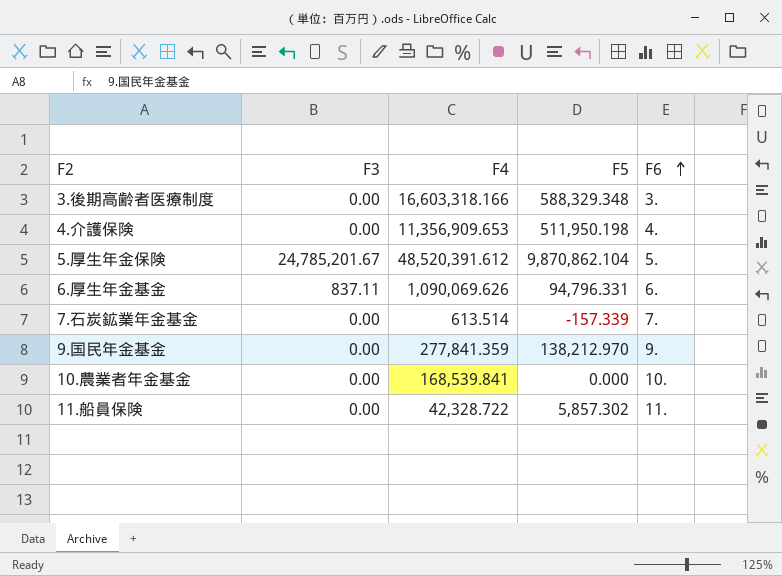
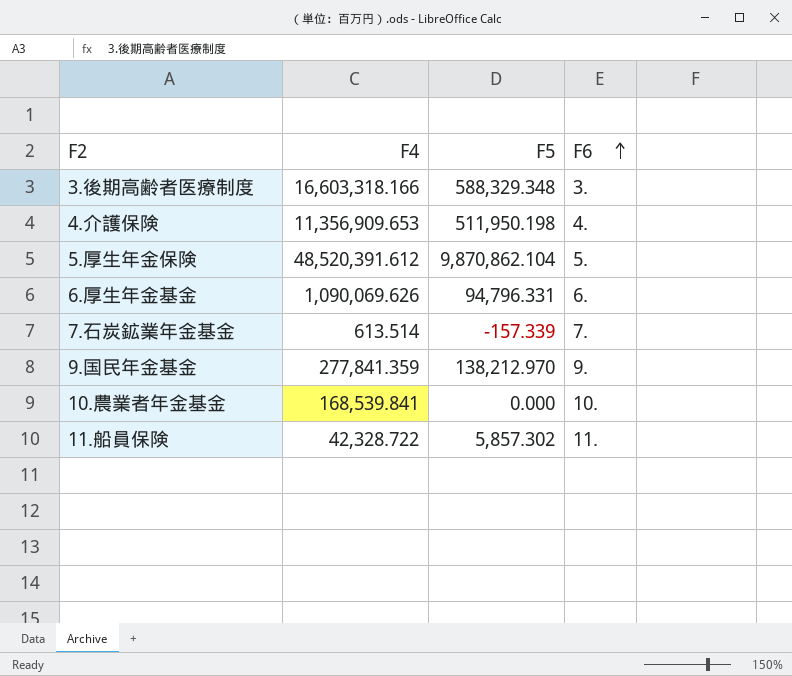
column F3 | position: 2 -> none

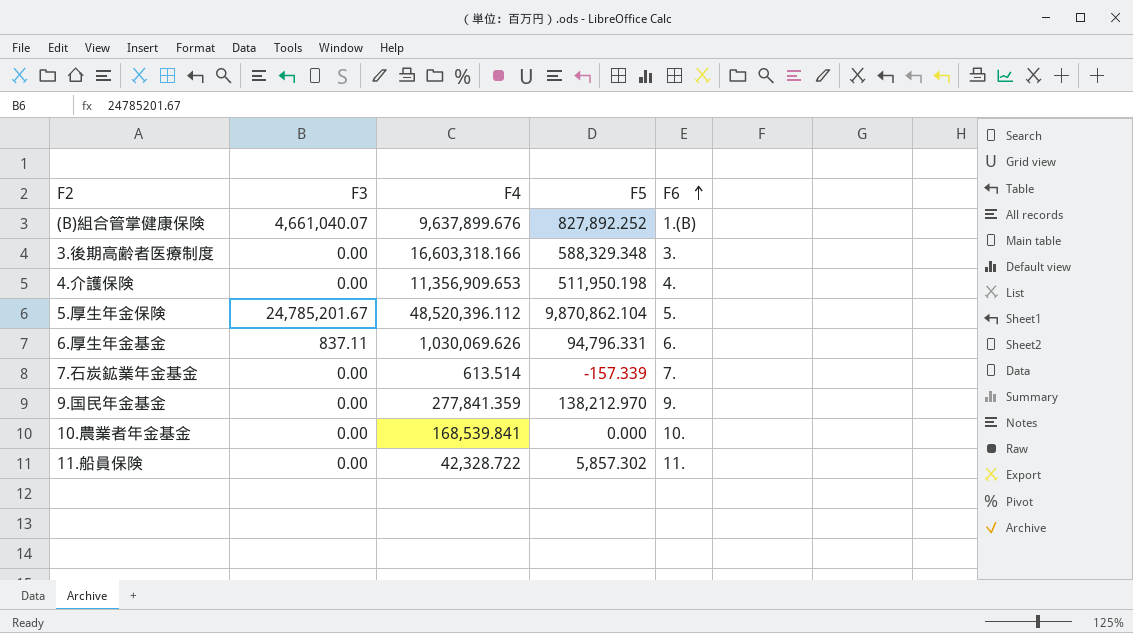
column F3 | position: none -> 2
row (B)組合管掌健康保険: none -> 4,661,040.07 | 9,637,899.676 | 827,892.252 | 1.(B)
5.厚生年金保険 | F4: 48,520,391.612 -> 48,520,396.112
6.厚生年金基金 | F4: 1,090,069.626 -> 1,030,069.626

